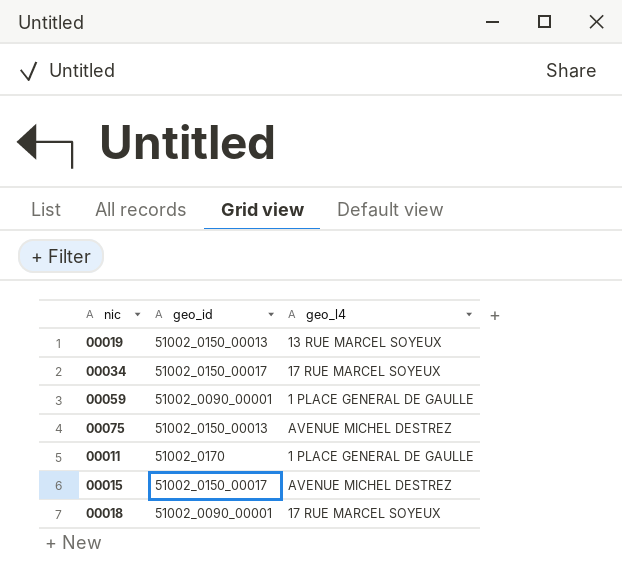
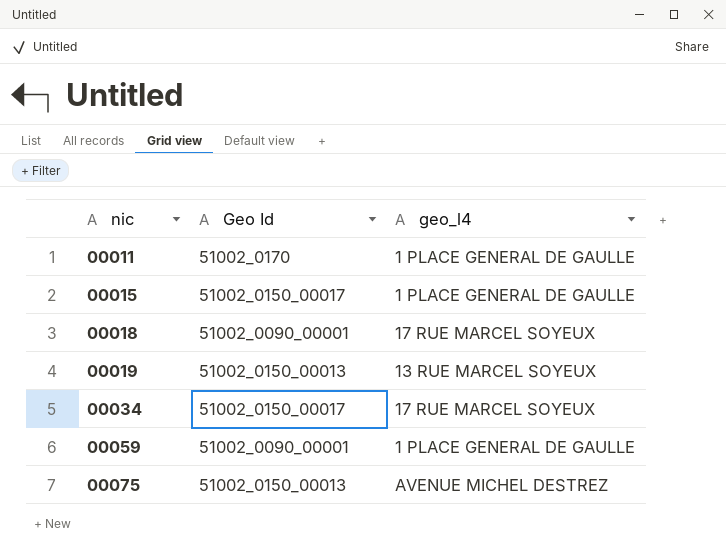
row order: none -> nic ascending
column name: geo_id -> Geo Id
00015 | geo_l4: AVENUE MICHEL DESTREZ -> 1 PLACE GENERAL DE GAULLE

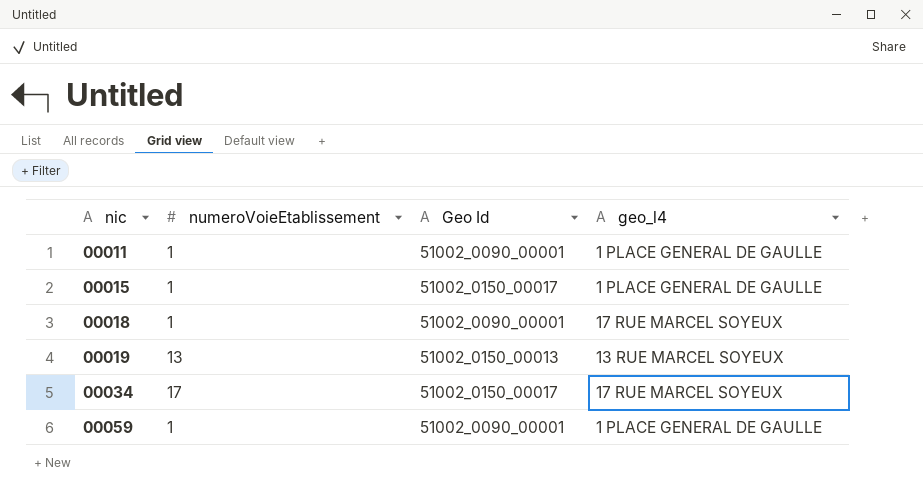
column numeroVoieEtablissement | position: none -> 2
row 00075: 51002_0150_00013 | AVENUE MICHEL DESTREZ -> none
00011 | Geo Id: 51002_0170 -> 51002_0090_00001

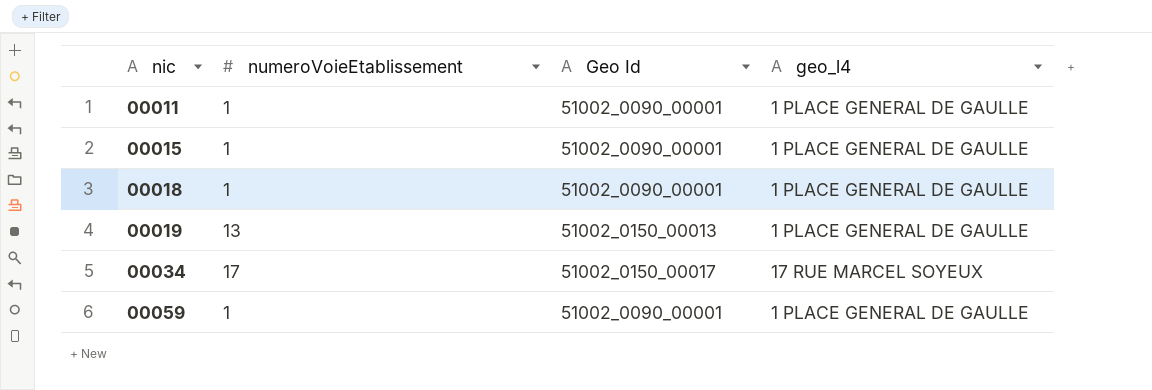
00015 | Geo Id: 51002_0150_00017 -> 51002_0090_00001
00018 | geo_l4: 17 RUE MARCEL SOYEUX -> 1 PLACE GENERAL DE GAULLE
00019 | geo_l4: 13 RUE MARCEL SOYEUX -> 1 PLACE GENERAL DE GAULLE

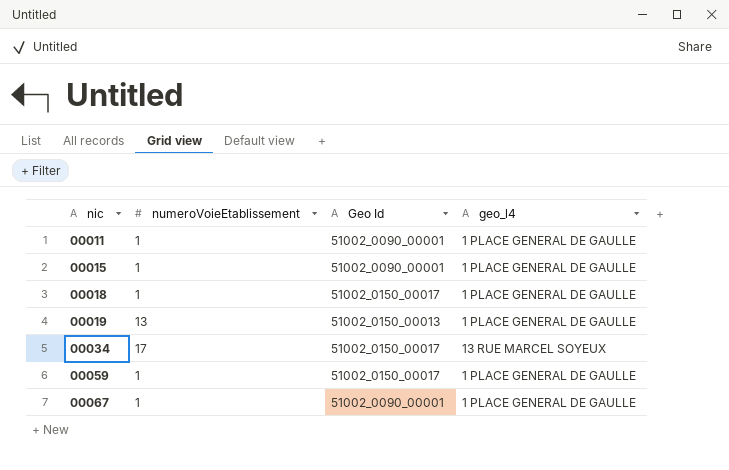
00018 | Geo Id: 51002_0090_00001 -> 51002_0150_00017
00034 | geo_l4: 17 RUE MARCEL SOYEUX -> 13 RUE MARCEL SOYEUX
00059 | Geo Id: 51002_0090_00001 -> 51002_0150_00017
row 00067: none -> 1 | 51002_0090_00001 | 1 PLACE GENERAL DE GAULLE

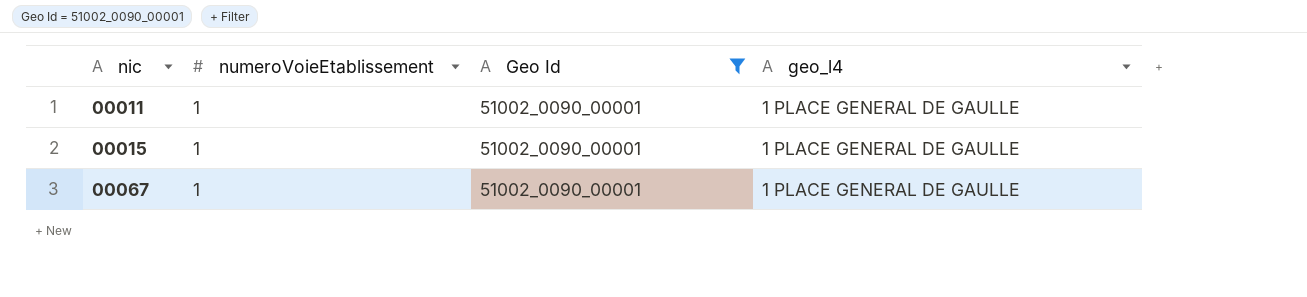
filter: none -> Geo Id = 51002_0090_00001

